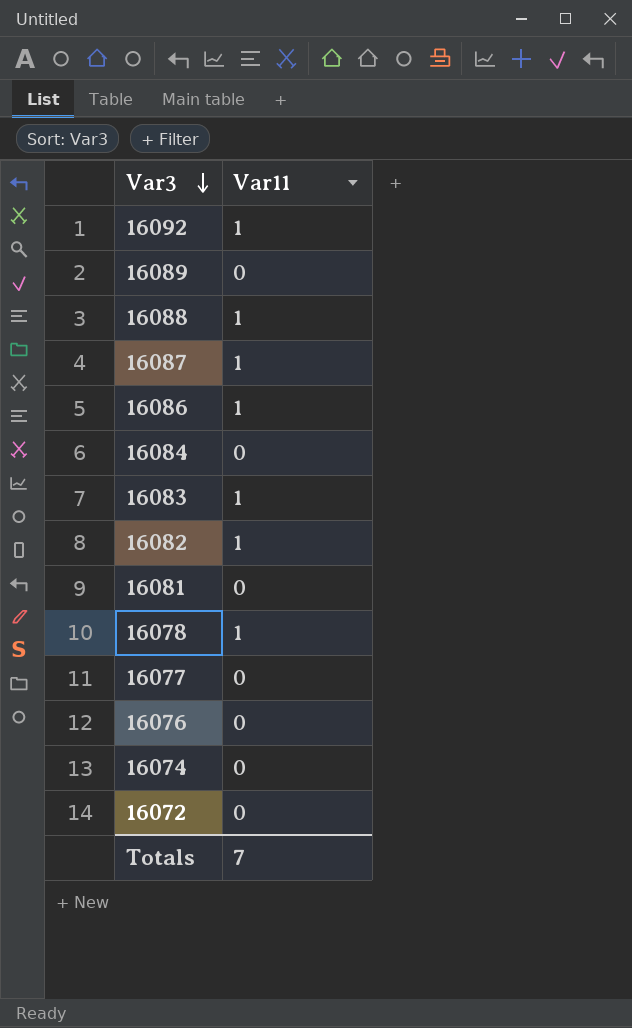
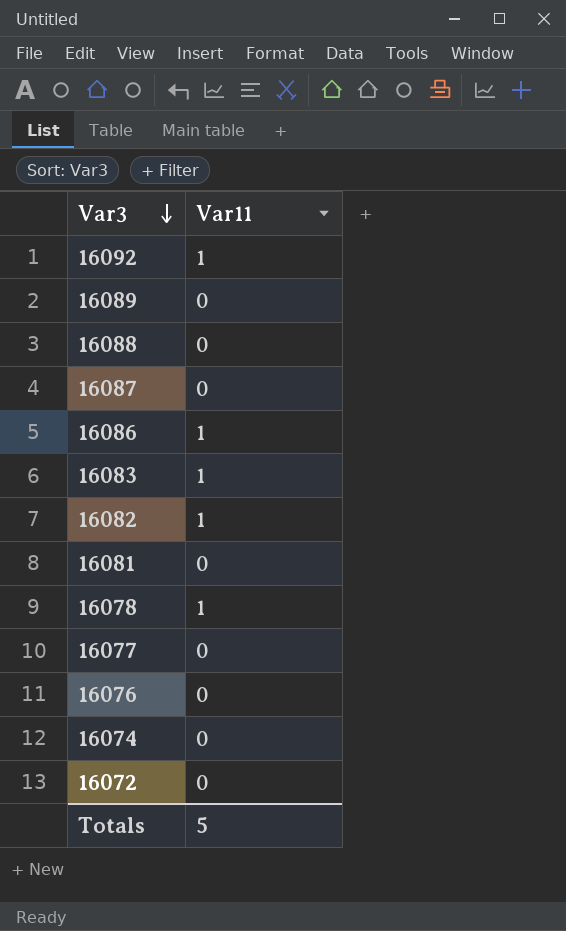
row 16084: 0 -> none
16088 | Var11: 1 -> 0
16087 | Var11: 1 -> 0
Totals | Var11: 7 -> 5

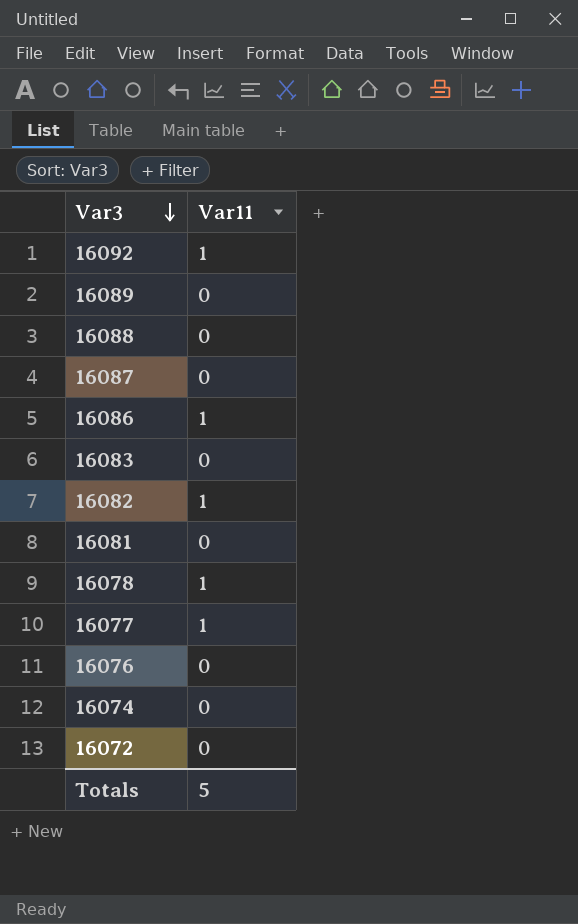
16083 | Var11: 1 -> 0
16077 | Var11: 0 -> 1

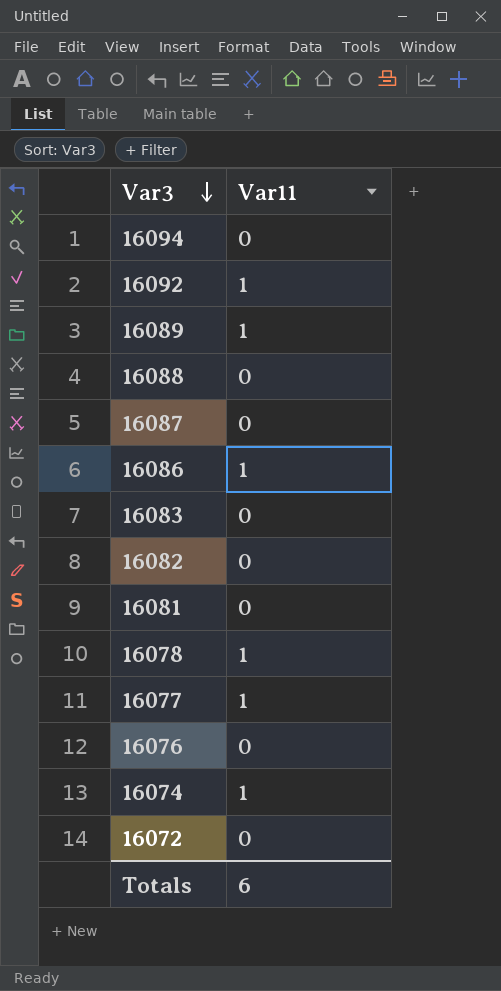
row 16094: none -> 0
16089 | Var11: 0 -> 1
16082 | Var11: 1 -> 0
16074 | Var11: 0 -> 1
Totals | Var11: 5 -> 6

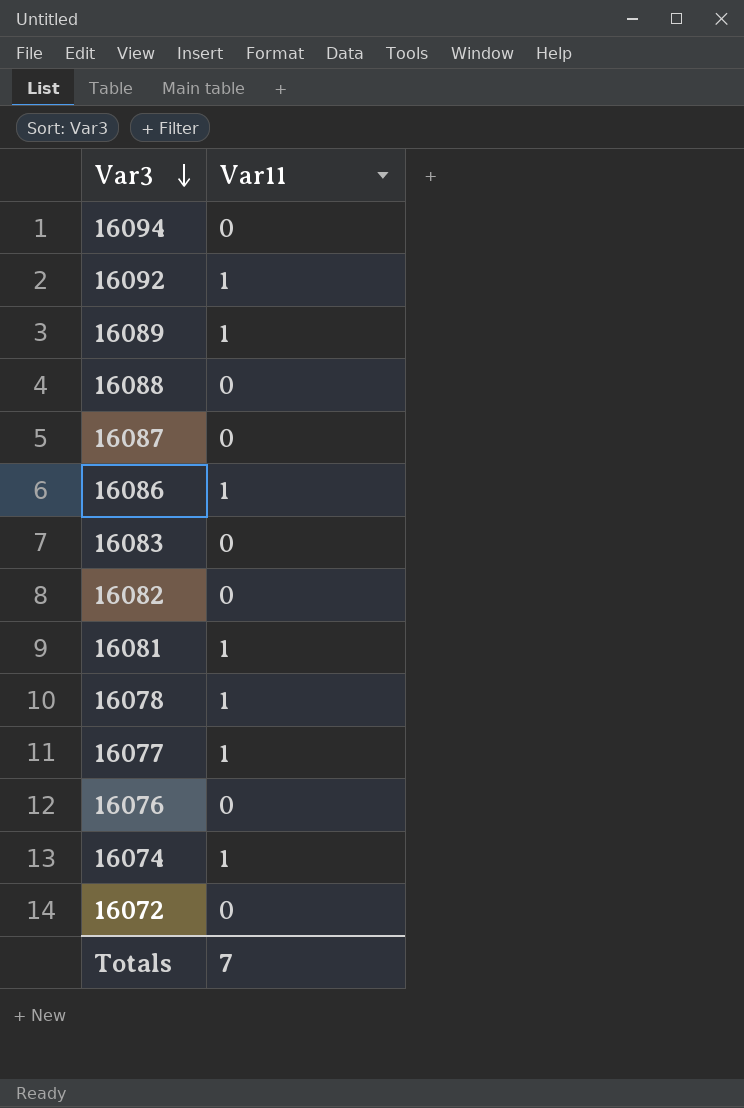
16081 | Var11: 0 -> 1
Totals | Var11: 6 -> 7

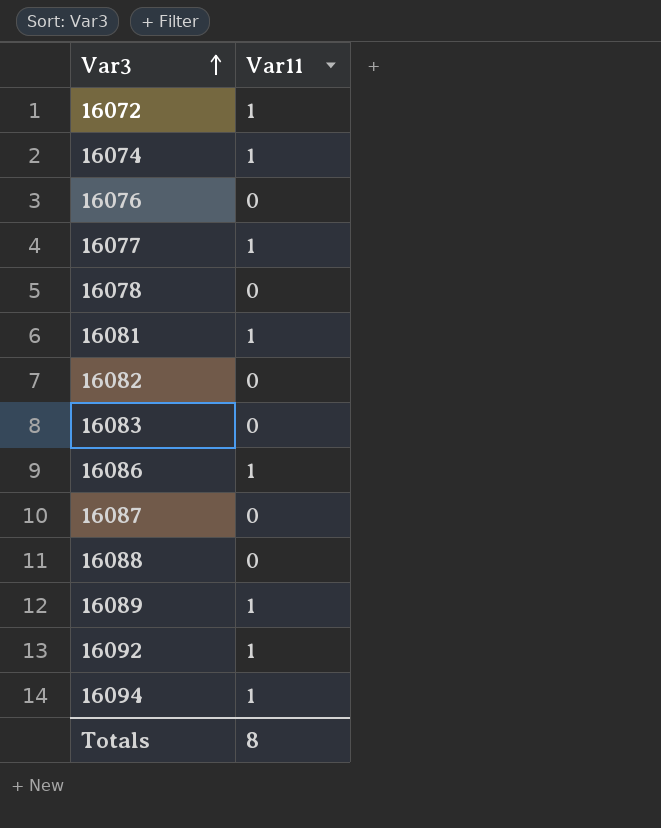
row order: Var3 descending -> Var3 ascending
16072 | Var11: 0 -> 1
16078 | Var11: 1 -> 0
16094 | Var11: 0 -> 1
Totals | Var11: 7 -> 8

